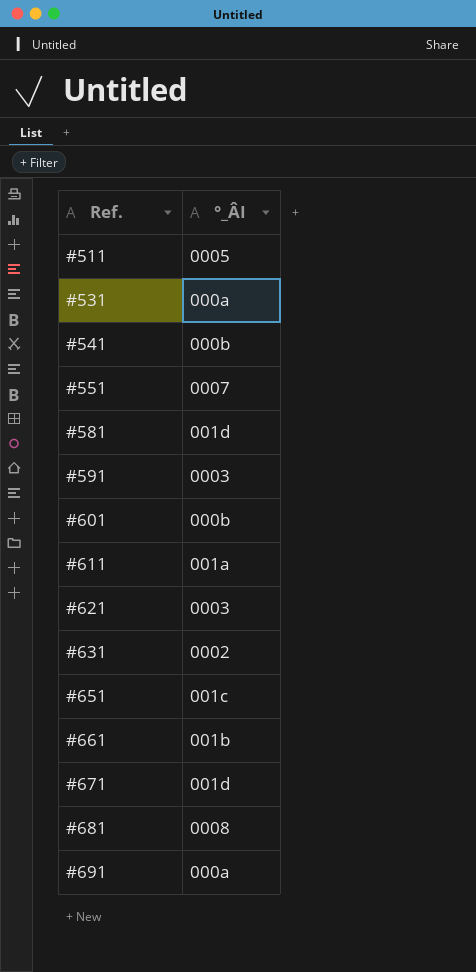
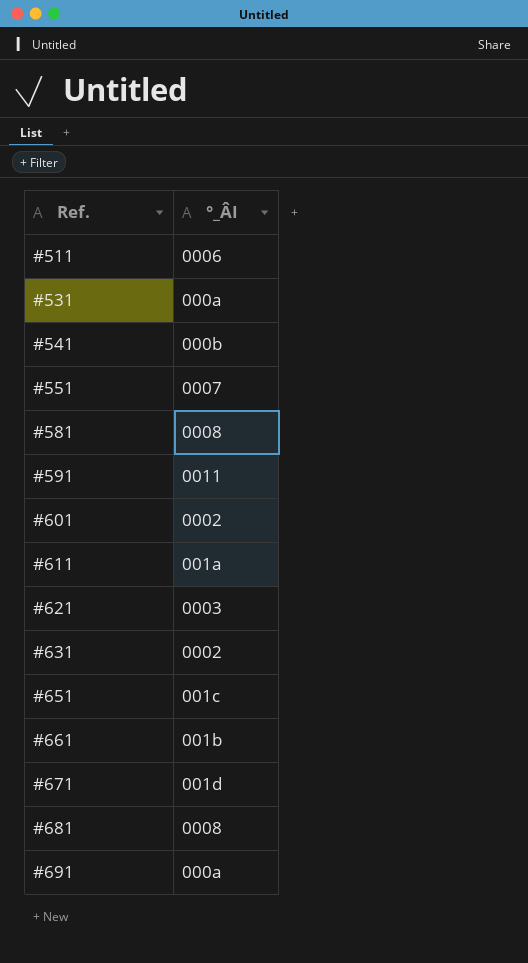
#511 | °_ÂI: 0005 -> 0006
#581 | °_ÂI: 001d -> 0008
#591 | °_ÂI: 0003 -> 0011
#601 | °_ÂI: 000b -> 0002

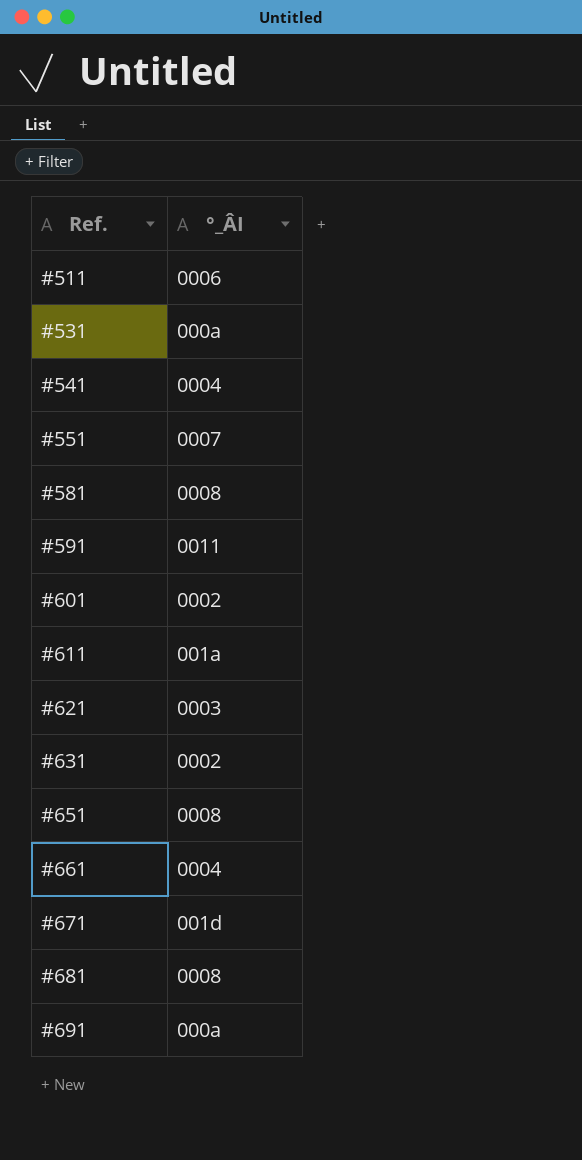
#541 | °_ÂI: 000b -> 0004
#651 | °_ÂI: 001c -> 0008
#661 | °_ÂI: 001b -> 0004

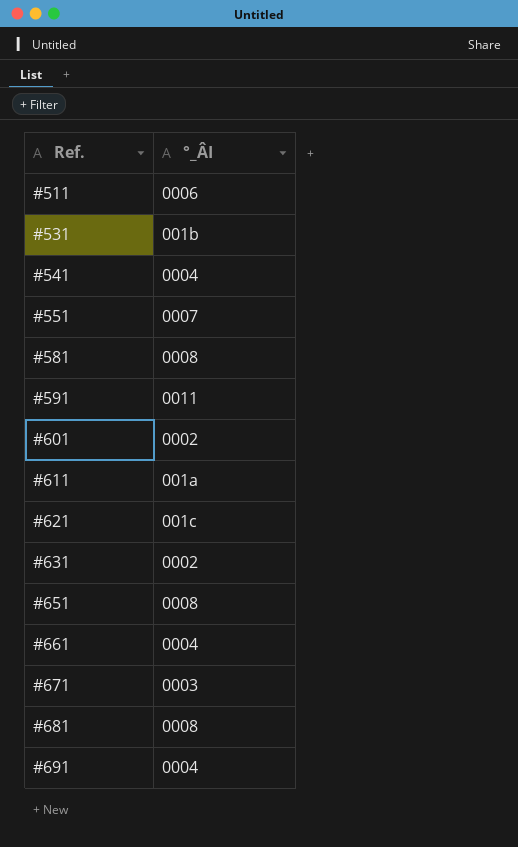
#531 | °_ÂI: 000a -> 001b
#621 | °_ÂI: 0003 -> 001c
#671 | °_ÂI: 001d -> 0003
#691 | °_ÂI: 000a -> 0004

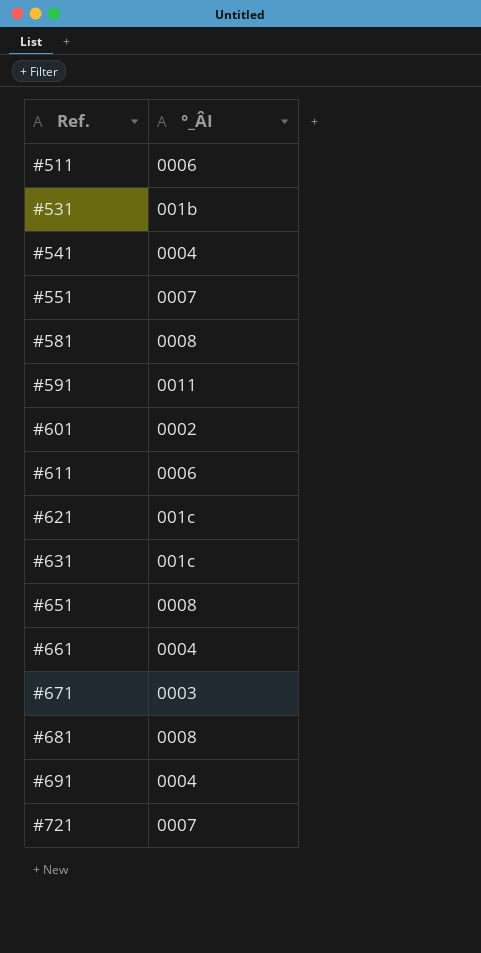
#611 | °_ÂI: 001a -> 0006
#631 | °_ÂI: 0002 -> 001c
row #721: none -> 0007

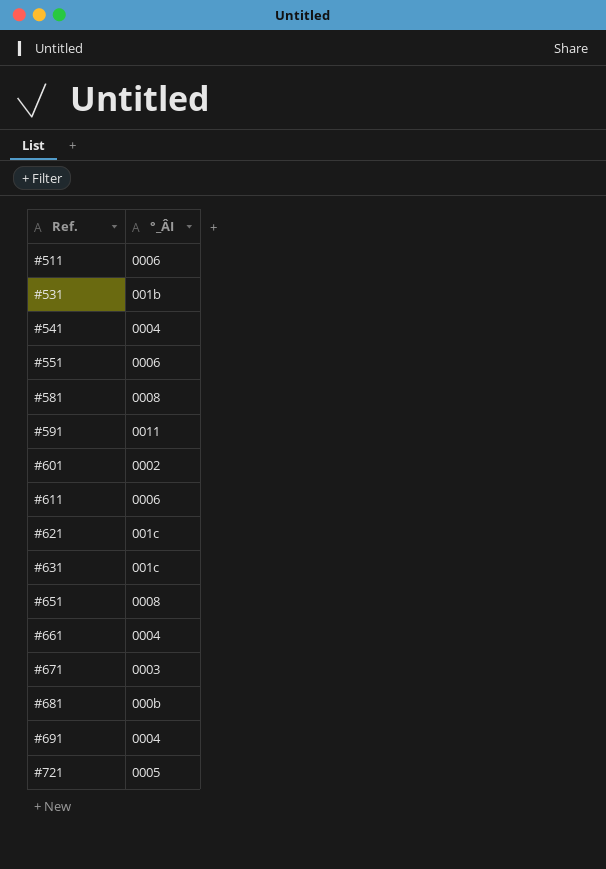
#551 | °_ÂI: 0007 -> 0006
#681 | °_ÂI: 0008 -> 000b
#721 | °_ÂI: 0007 -> 0005

